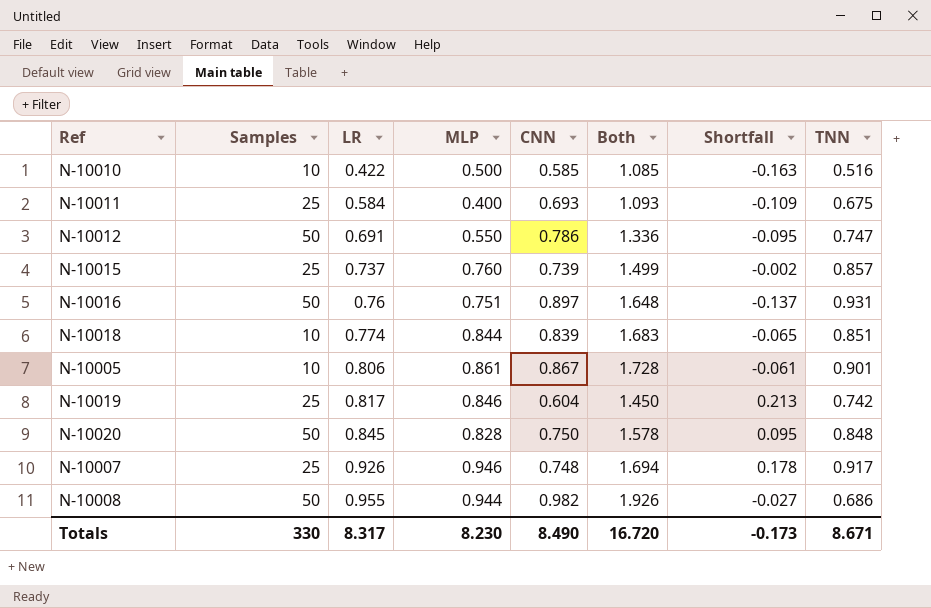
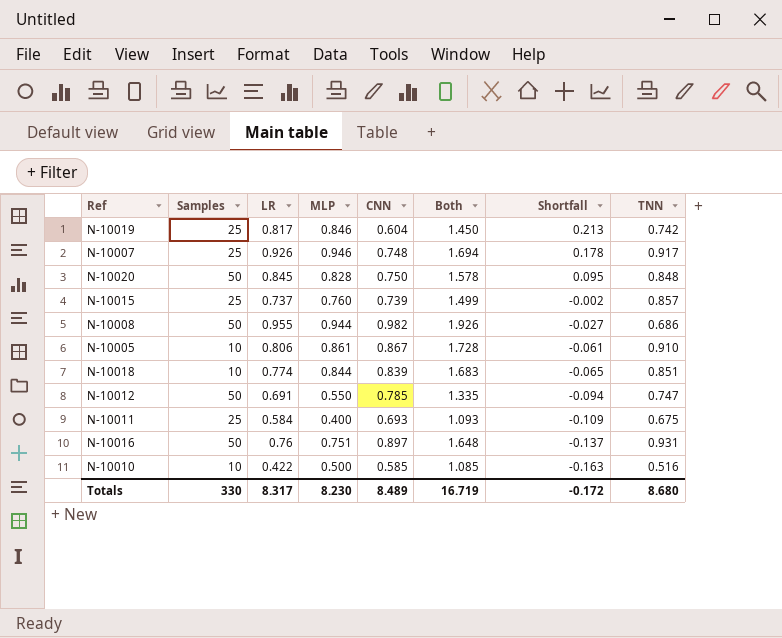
row order: LR ascending -> Shortfall descending
N-10005 | TNN: 0.901 -> 0.910
N-10012 | CNN: 0.786 -> 0.785
N-10012 | Both: 1.336 -> 1.335
N-10012 | Shortfall: -0.095 -> -0.094
Totals | CNN: 8.490 -> 8.489
Totals | Both: 16.720 -> 16.719
Totals | Shortfall: -0.173 -> -0.172
Totals | TNN: 8.671 -> 8.680

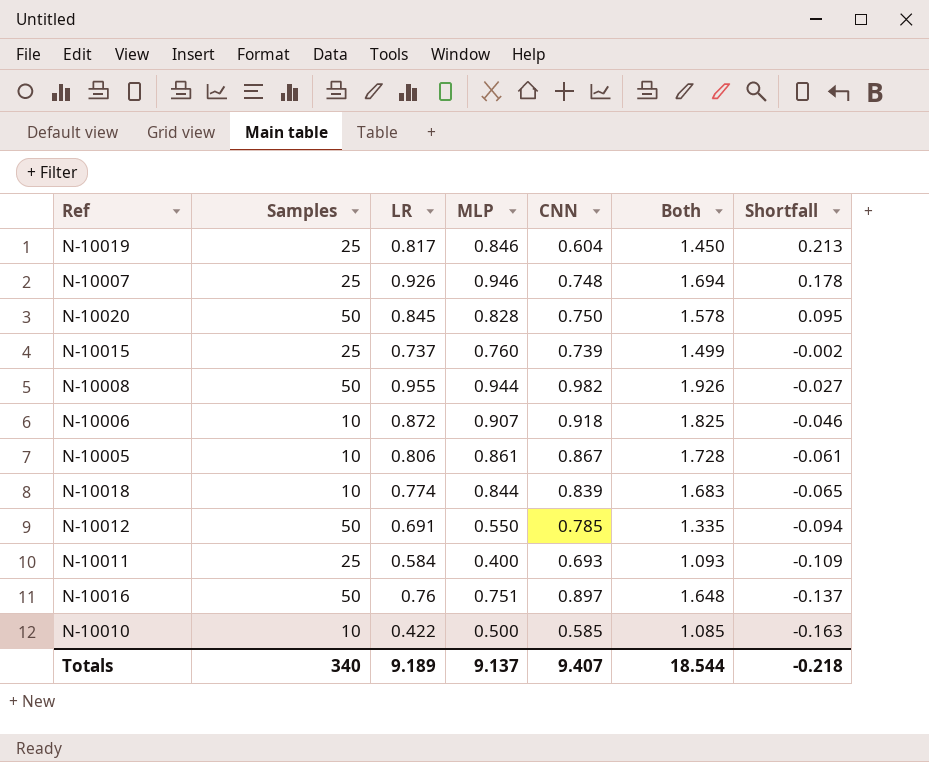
column TNN | position: 8 -> none
row N-10006: none -> 10 | 0.872 | 0.907 | 0.918 | 1.825 | -0.046
Totals | Samples: 330 -> 340
Totals | LR: 8.317 -> 9.189
Totals | MLP: 8.230 -> 9.137
Totals | CNN: 8.489 -> 9.407
Totals | Both: 16.719 -> 18.544
Totals | Shortfall: -0.172 -> -0.218

